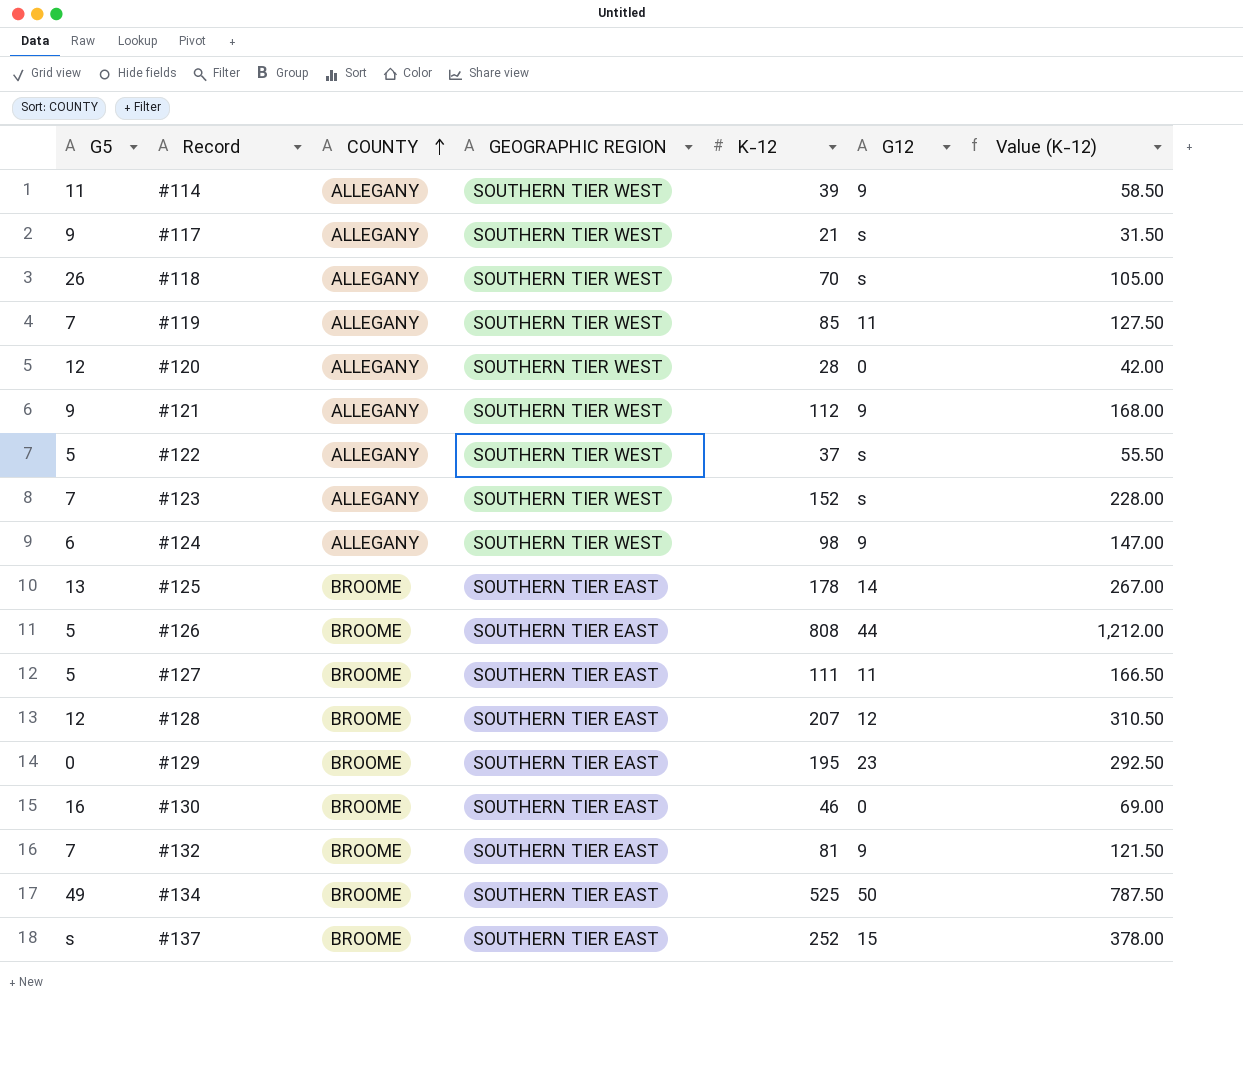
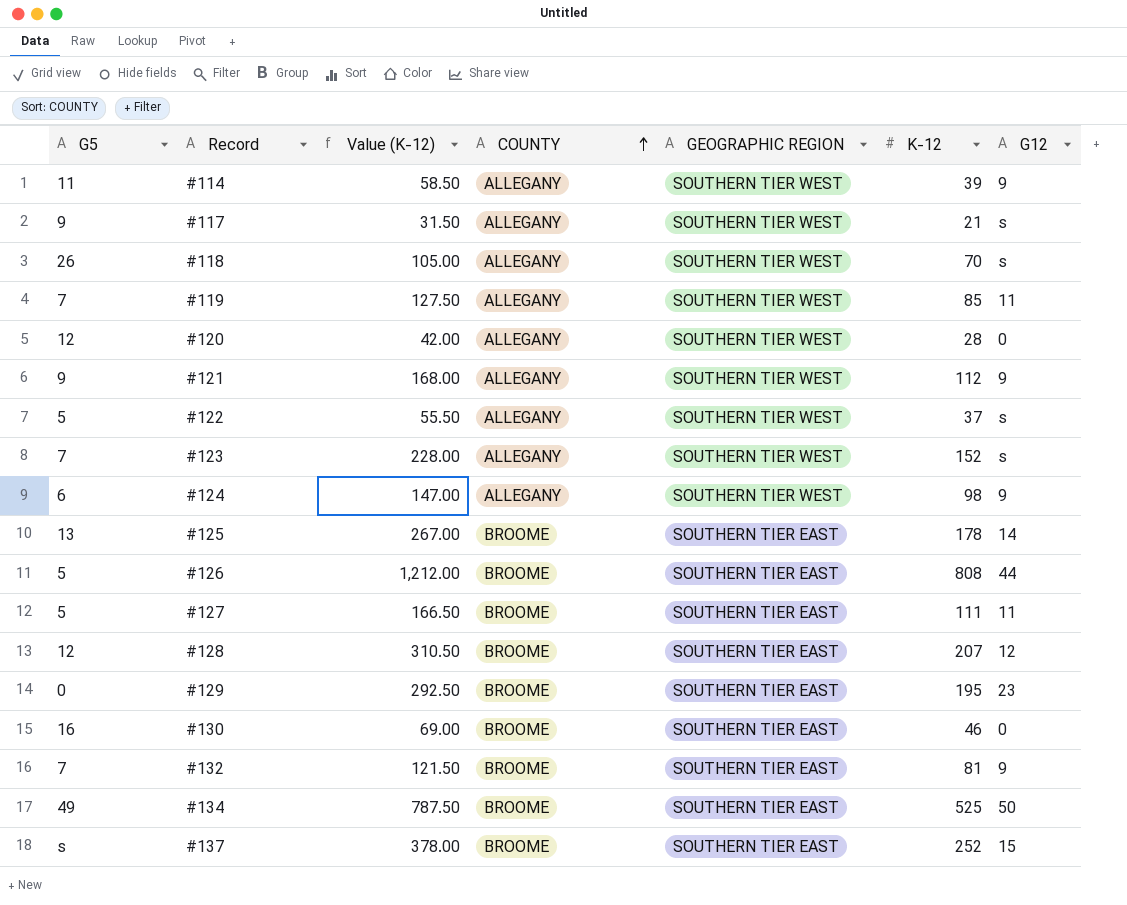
column Value (K-12) | position: 7 -> 3

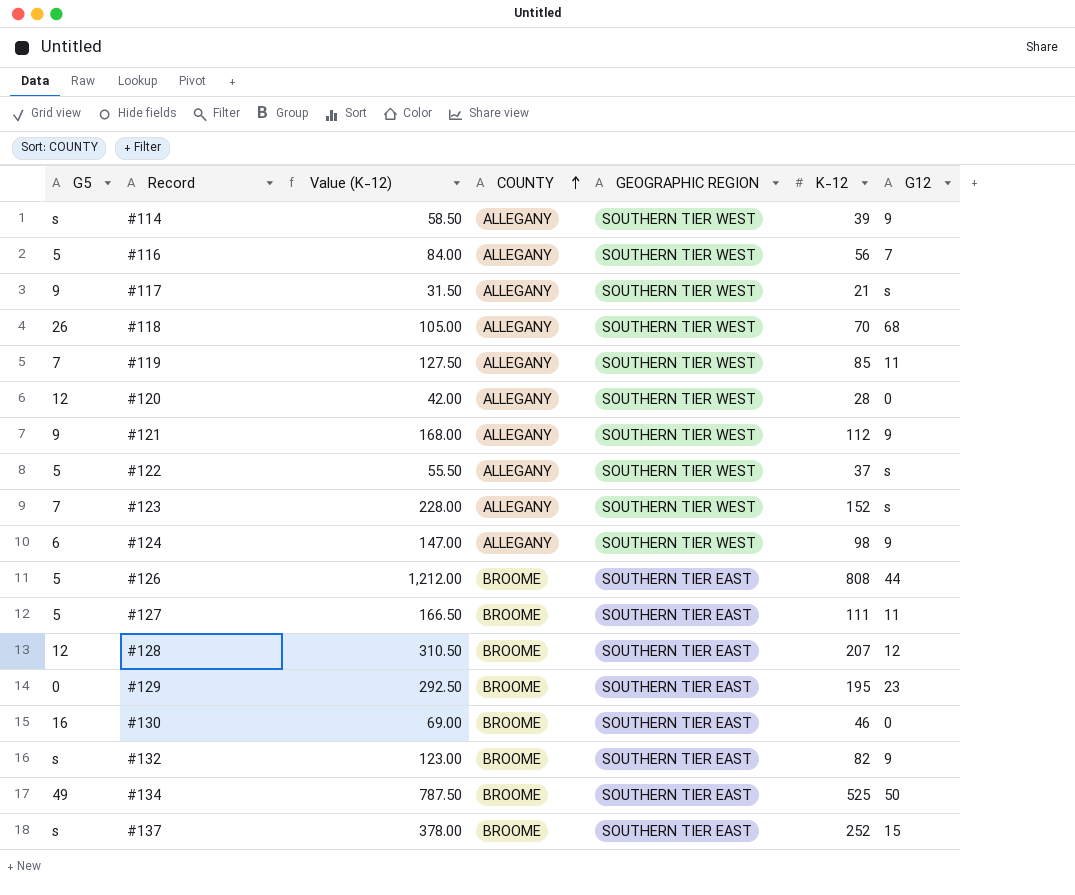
row #125: 13 | 267.00 | BROOME | SOUTHERN TIER EAST | 178 | 14 -> none
#114 | G5: 11 -> s
row #116: none -> 5 | 84.00 | ALLEGANY | SOUTHERN TIER WEST | 56 | 7
#118 | G12: s -> 68
#132 | G5: 7 -> s
#132 | Value (K-12): 121.50 -> 123.00
#132 | K-12: 81 -> 82

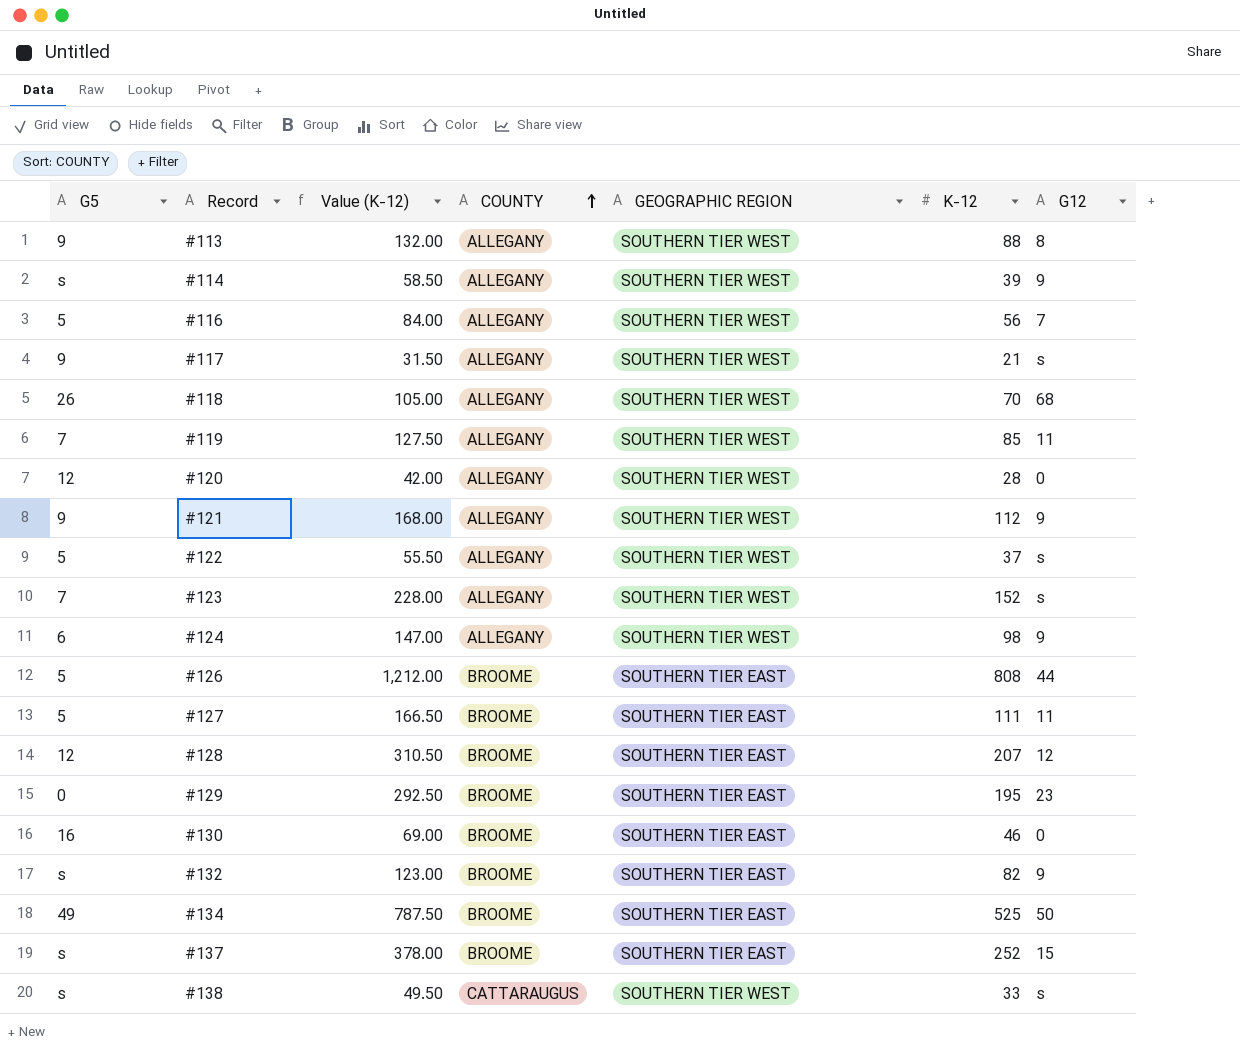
row #113: none -> 9 | 132.00 | ALLEGANY | SOUTHERN TIER WEST | 88 | 8
row #138: none -> s | 49.50 | CATTARAUGUS | SOUTHERN TIER WEST | 33 | s

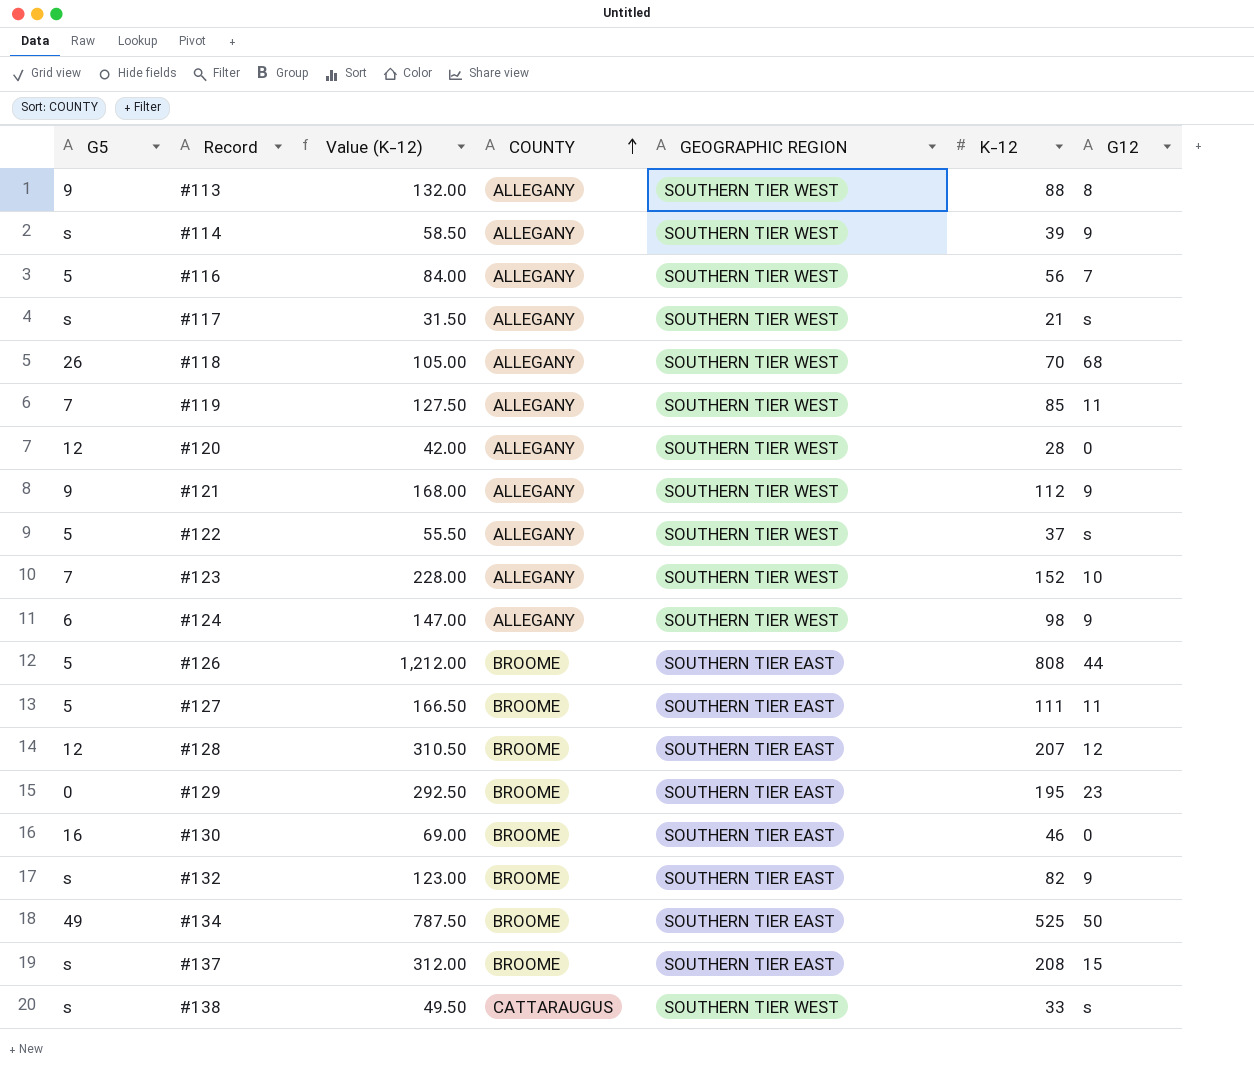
#117 | G5: 9 -> s
#123 | G12: s -> 10
#137 | Value (K-12): 378.00 -> 312.00
#137 | K-12: 252 -> 208

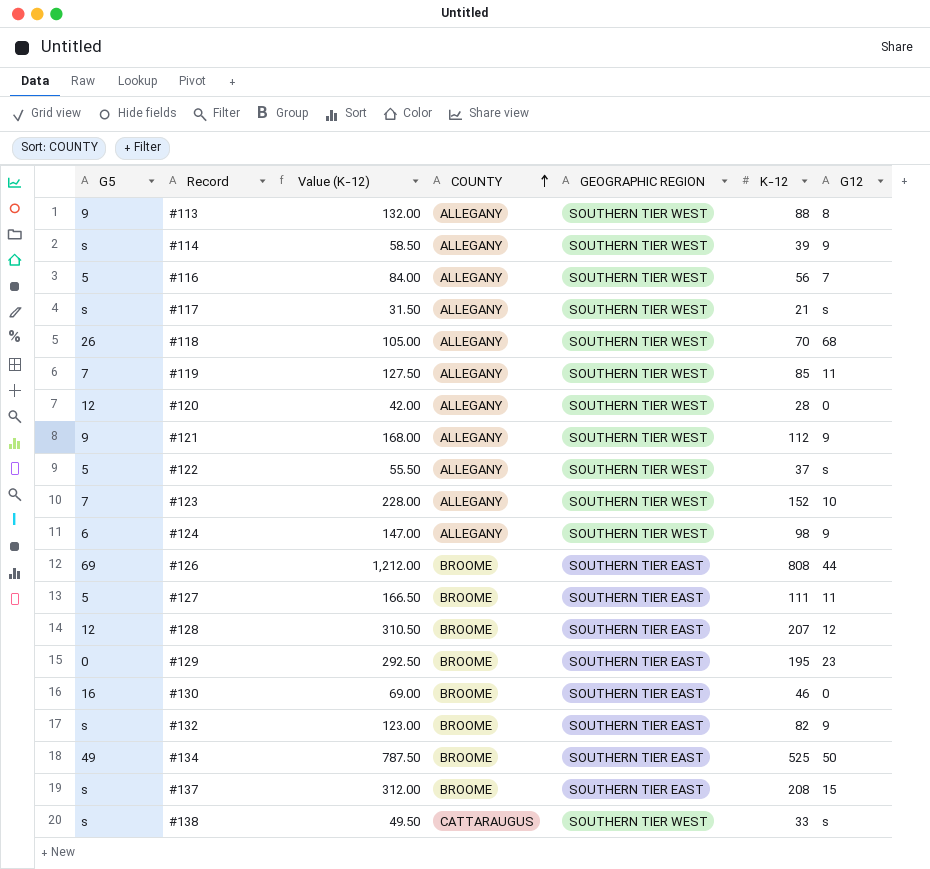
#126 | G5: 5 -> 69

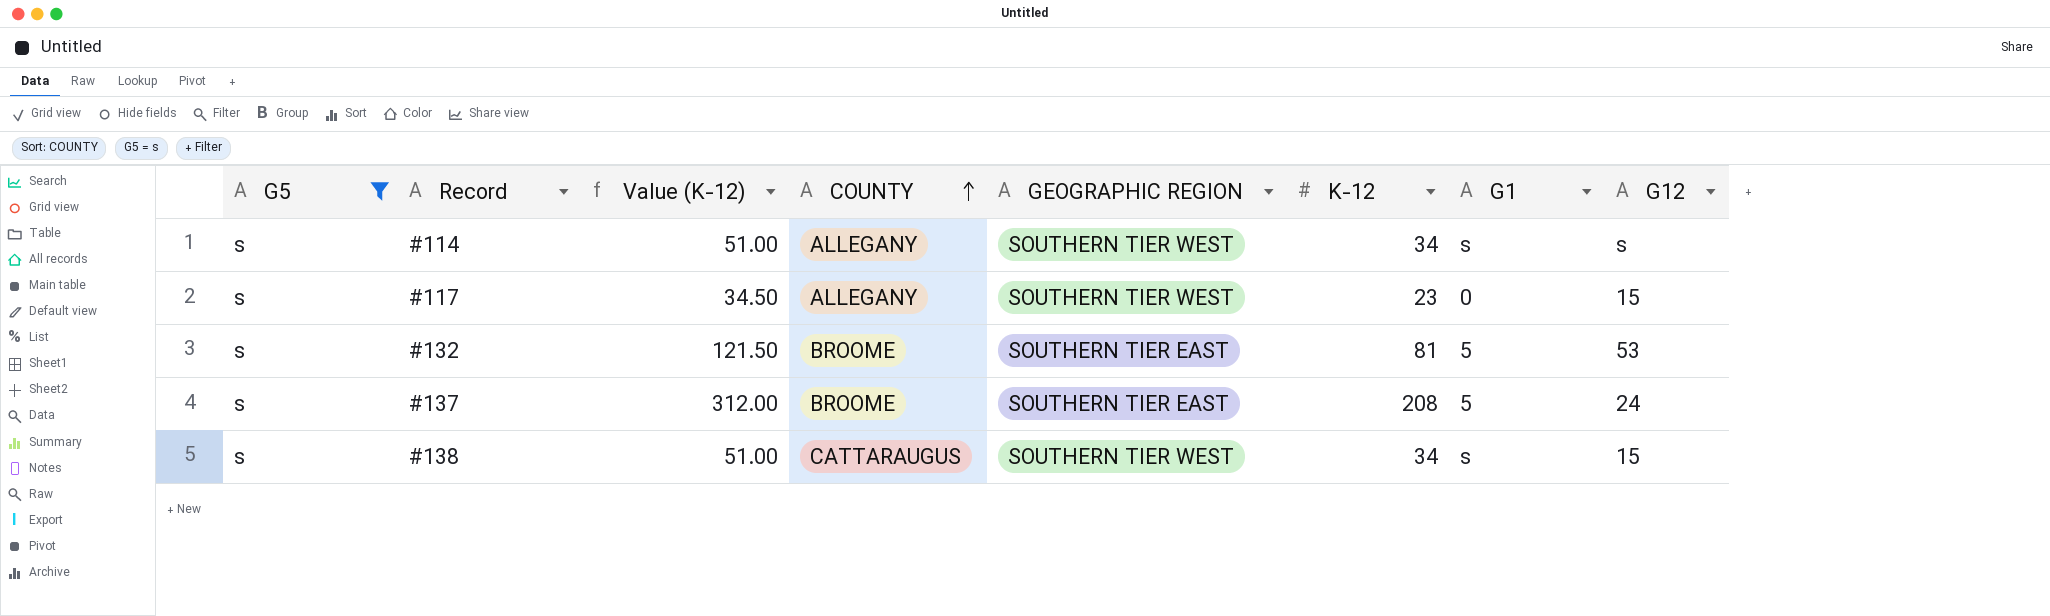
filter: none -> G5 = s
column G1 | position: none -> 7
#114 | Value (K-12): 58.50 -> 51.00
#114 | K-12: 39 -> 34
#114 | G12: 9 -> s
#117 | Value (K-12): 31.50 -> 34.50
#117 | K-12: 21 -> 23
#117 | G12: s -> 15
#132 | Value (K-12): 123.00 -> 121.50
#132 | K-12: 82 -> 81
#132 | G12: 9 -> 53
#137 | G12: 15 -> 24
#138 | Value (K-12): 49.50 -> 51.00
#138 | K-12: 33 -> 34
#138 | G12: s -> 15

